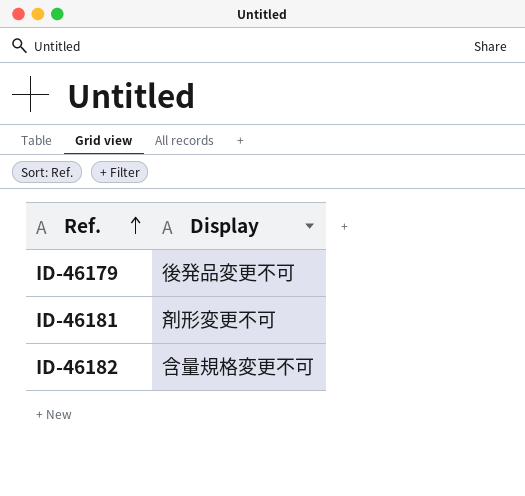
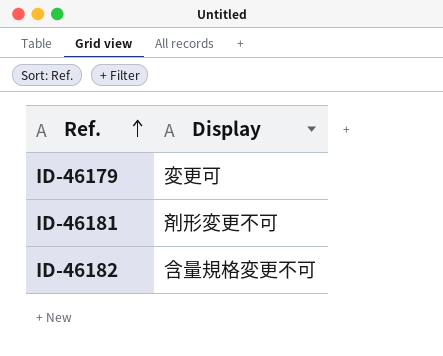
ID-46179 | Display: 後発品変更不可 -> 変更可

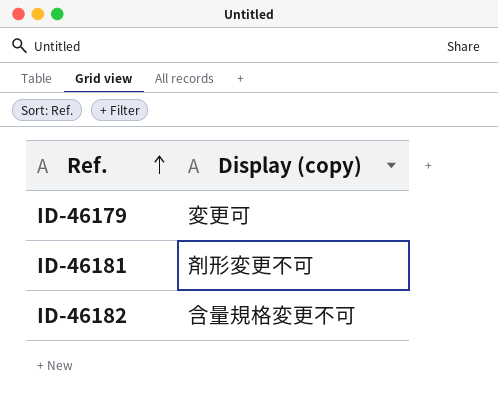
column name: Display -> Display (copy)

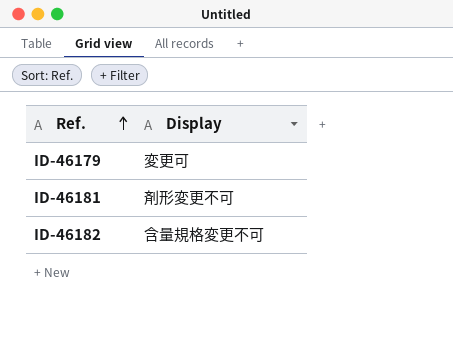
column name: Display (copy) -> Display

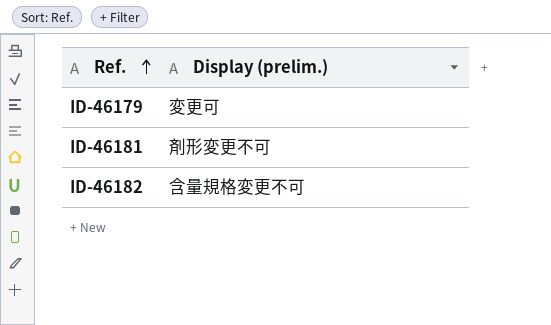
column name: Display -> Display (prelim.)

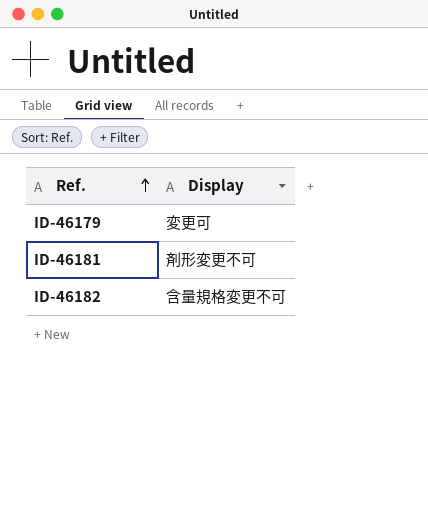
column name: Display (prelim.) -> Display

